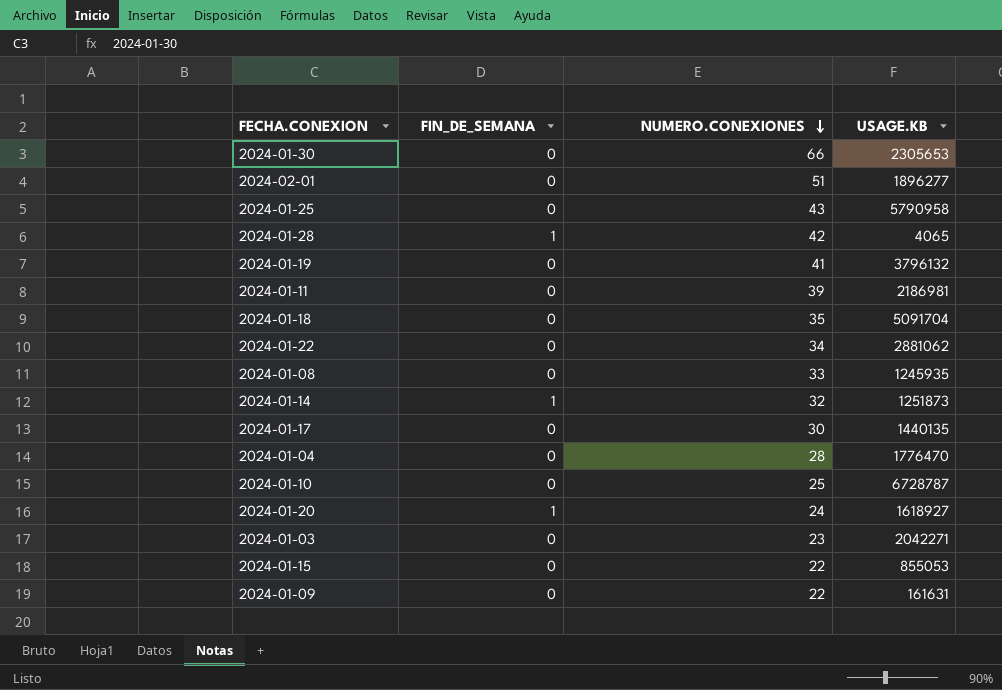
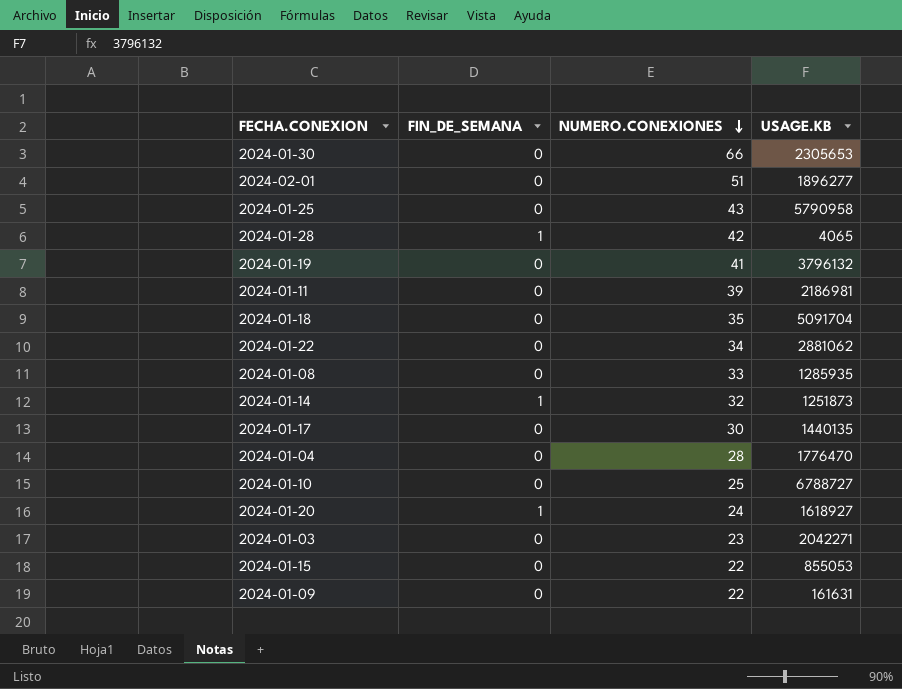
2024-01-08 | USAGE.KB: 1245935 -> 1285935
2024-01-10 | USAGE.KB: 6728787 -> 6788727

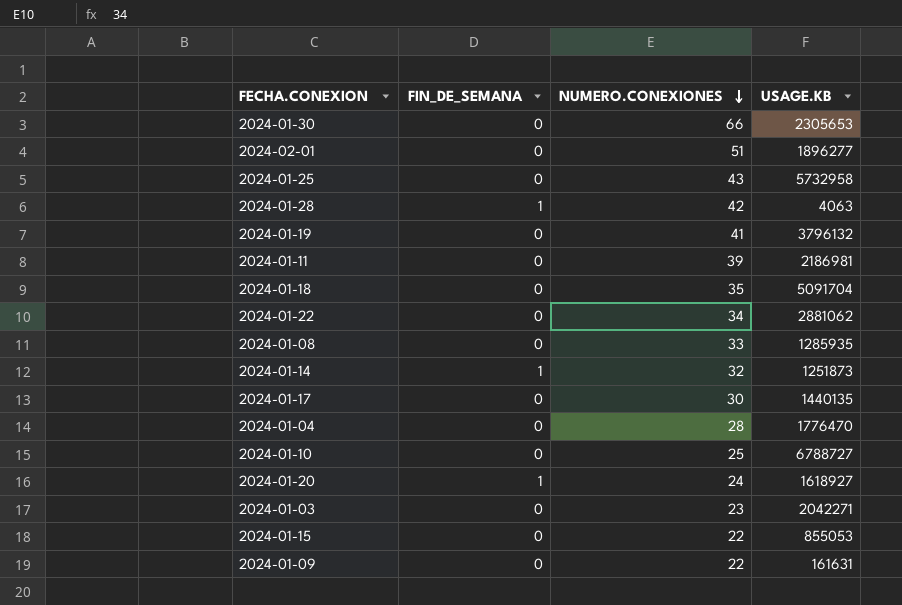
2024-01-25 | USAGE.KB: 5790958 -> 5732958
2024-01-28 | USAGE.KB: 4065 -> 4063

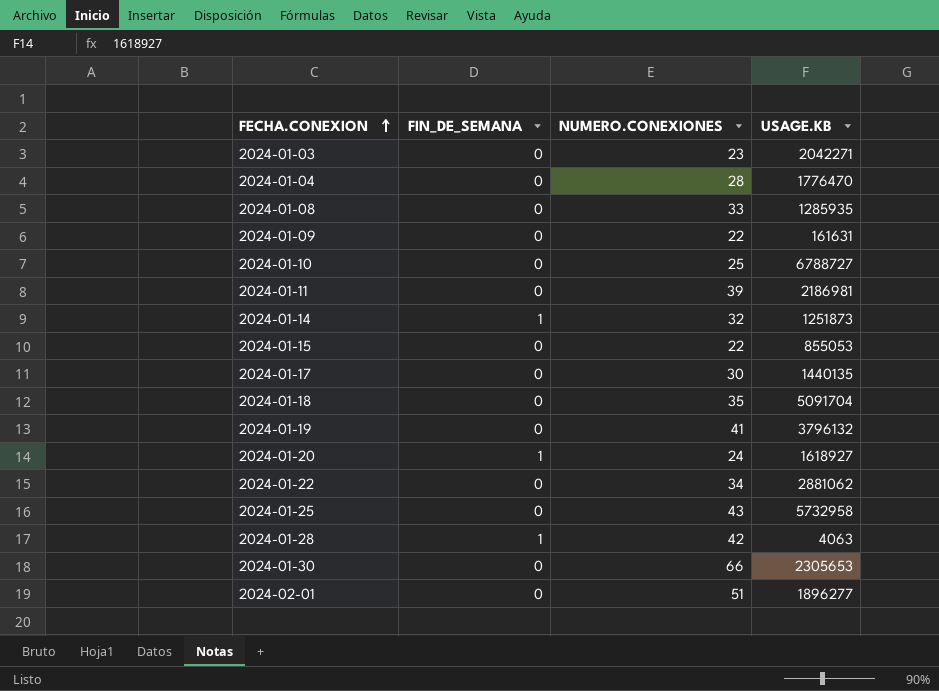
row order: NUMERO.CONEXIONES descending -> FECHA.CONEXION ascending

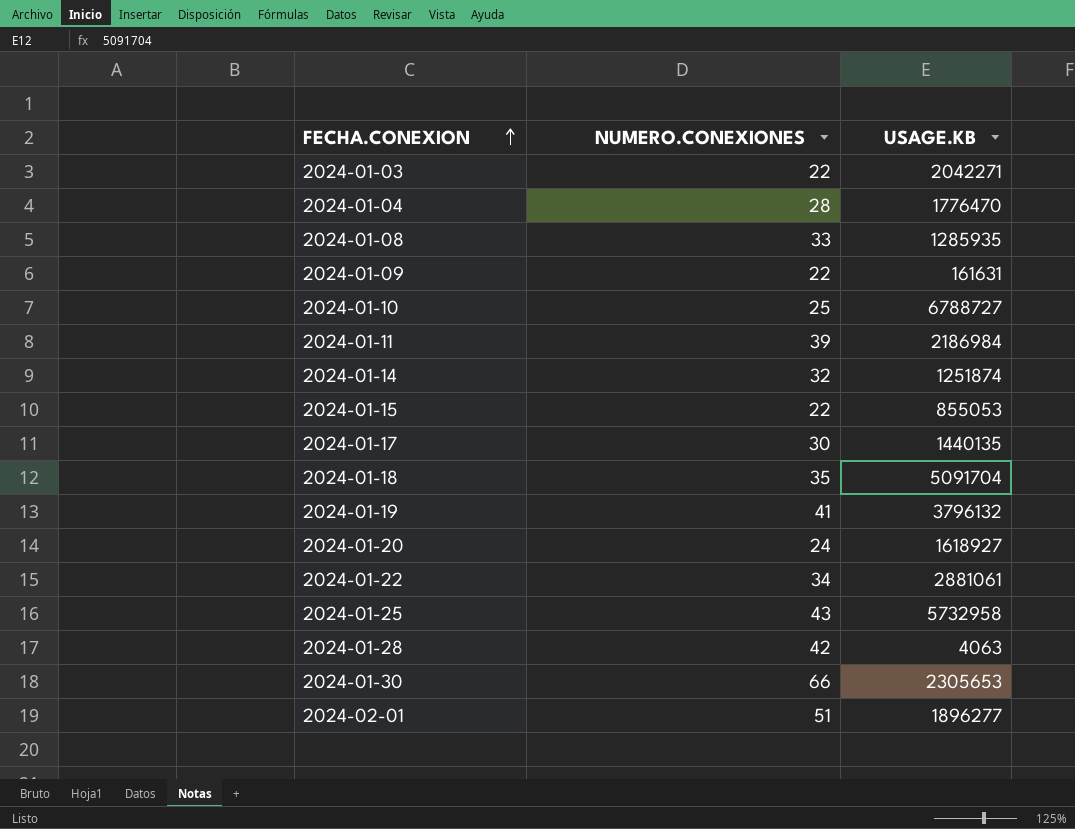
column FIN_DE_SEMANA | position: 2 -> none
2024-01-03 | NUMERO.CONEXIONES: 23 -> 22
2024-01-11 | USAGE.KB: 2186981 -> 2186984
2024-01-14 | USAGE.KB: 1251873 -> 1251874
2024-01-22 | USAGE.KB: 2881062 -> 2881061

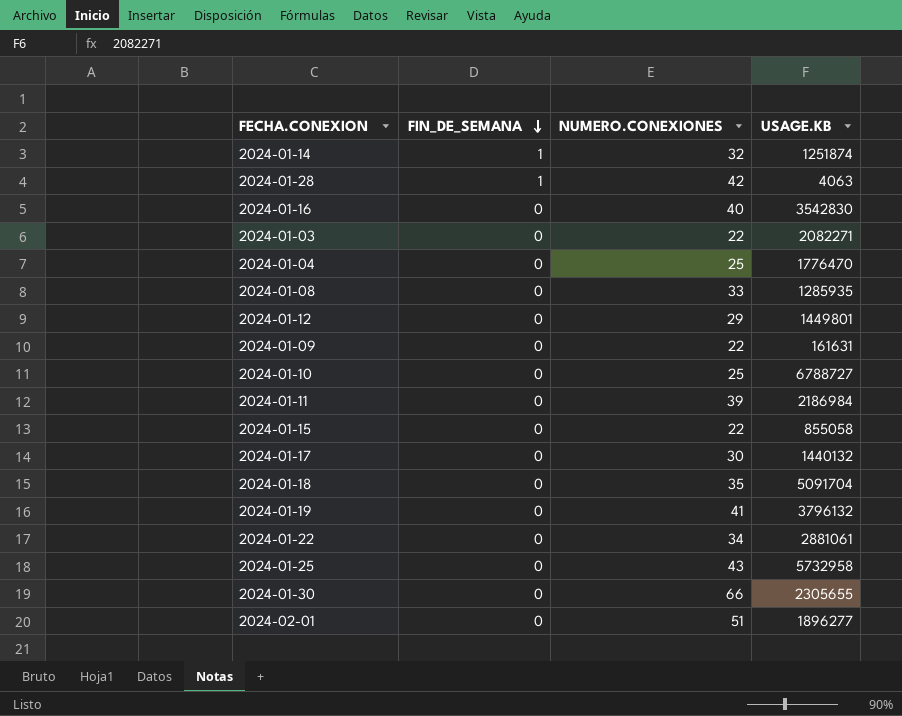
row order: FECHA.CONEXION ascending -> FIN_DE_SEMANA descending
column FIN_DE_SEMANA | position: none -> 2
row 2024-01-20: 24 | 1618927 -> none
row 2024-01-16: none -> 0 | 40 | 3542830
2024-01-03 | USAGE.KB: 2042271 -> 2082271
2024-01-04 | NUMERO.CONEXIONES: 28 -> 25
row 2024-01-12: none -> 0 | 29 | 1449801
2024-01-15 | USAGE.KB: 855053 -> 855058
2024-01-17 | USAGE.KB: 1440135 -> 1440132
2024-01-30 | USAGE.KB: 2305653 -> 2305655

